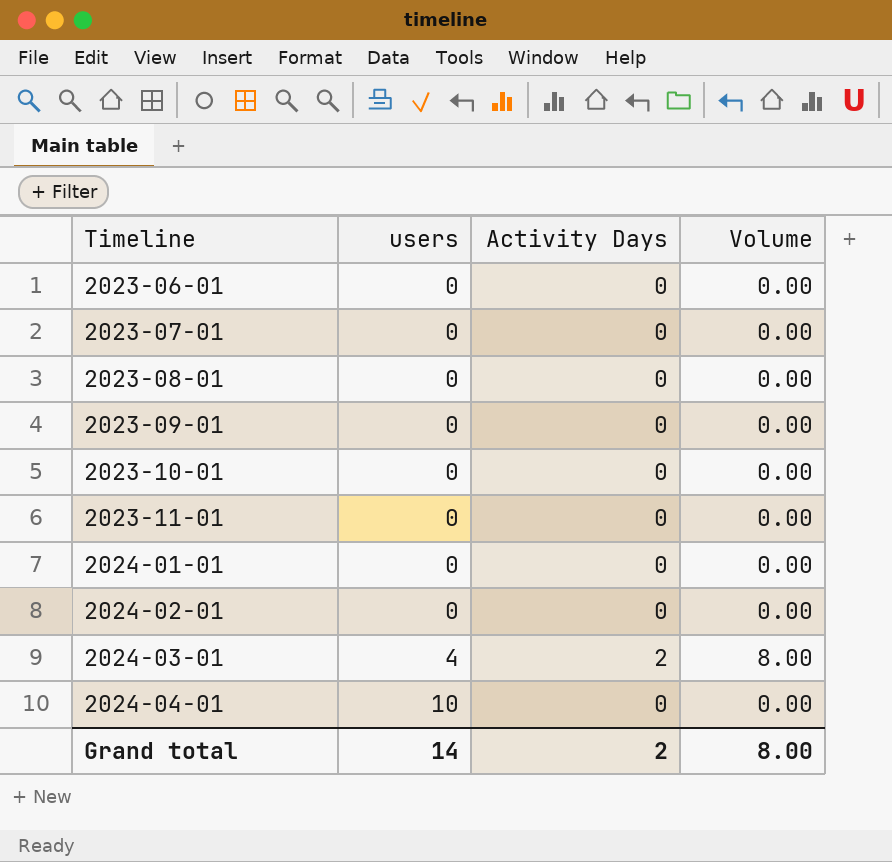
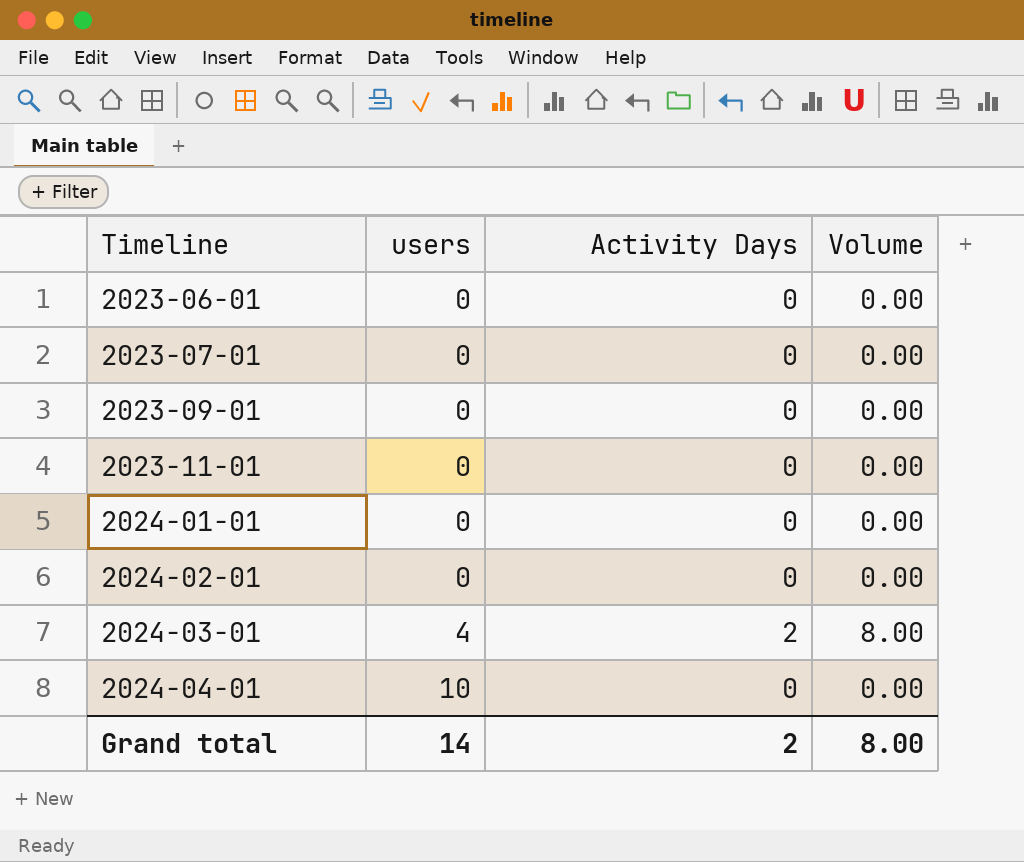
row 2023-08-01: 0 | 0 | 0.00 -> none
row 2023-10-01: 0 | 0 | 0.00 -> none

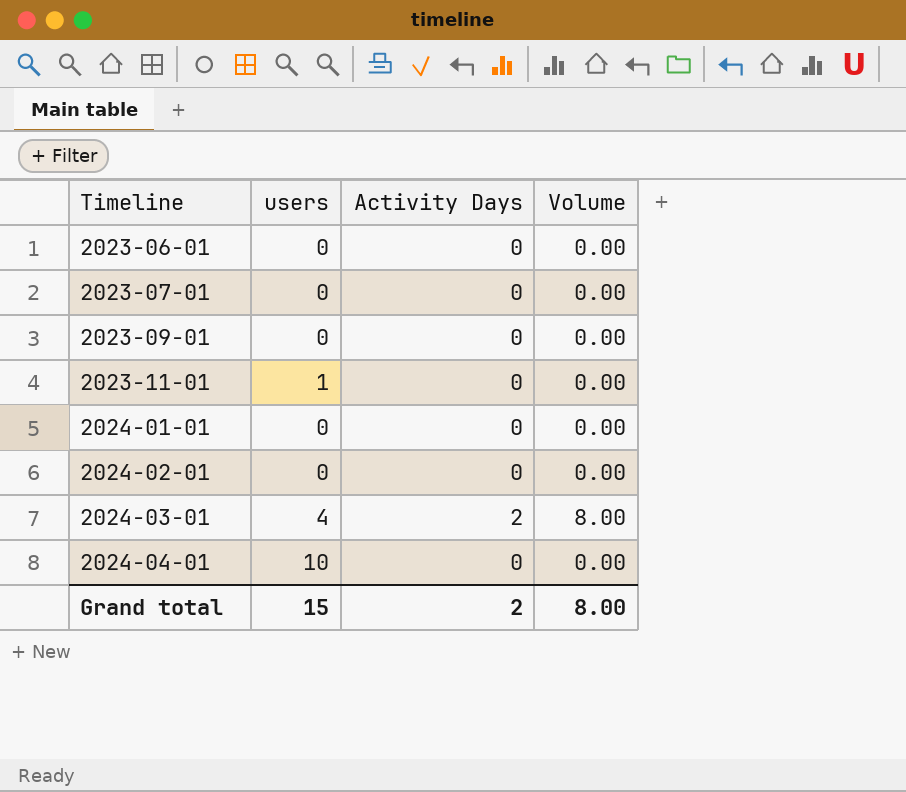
2023-11-01 | users: 0 -> 1
Grand total | users: 14 -> 15

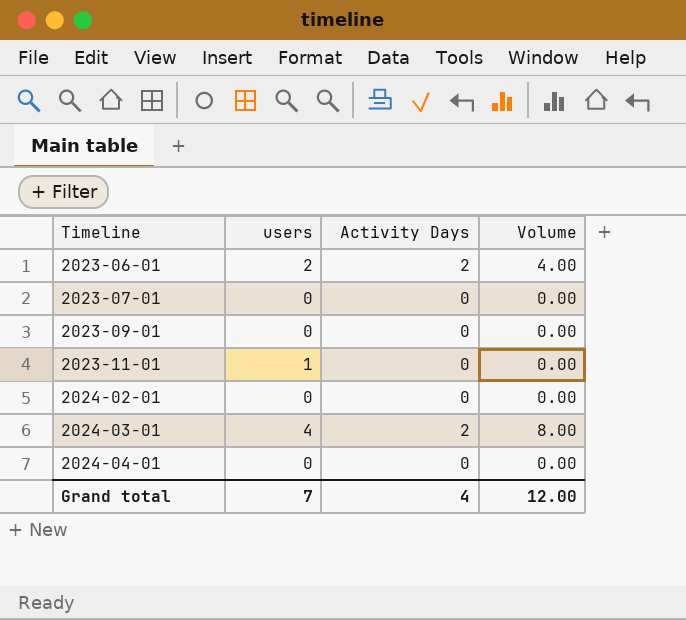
row 2024-01-01: 0 | 0 | 0.00 -> none
2023-06-01 | users: 0 -> 2
2023-06-01 | Activity Days: 0 -> 2
2023-06-01 | Volume: 0.00 -> 4.00
2024-04-01 | users: 10 -> 0
Grand total | users: 15 -> 7
Grand total | Activity Days: 2 -> 4
Grand total | Volume: 8.00 -> 12.00

